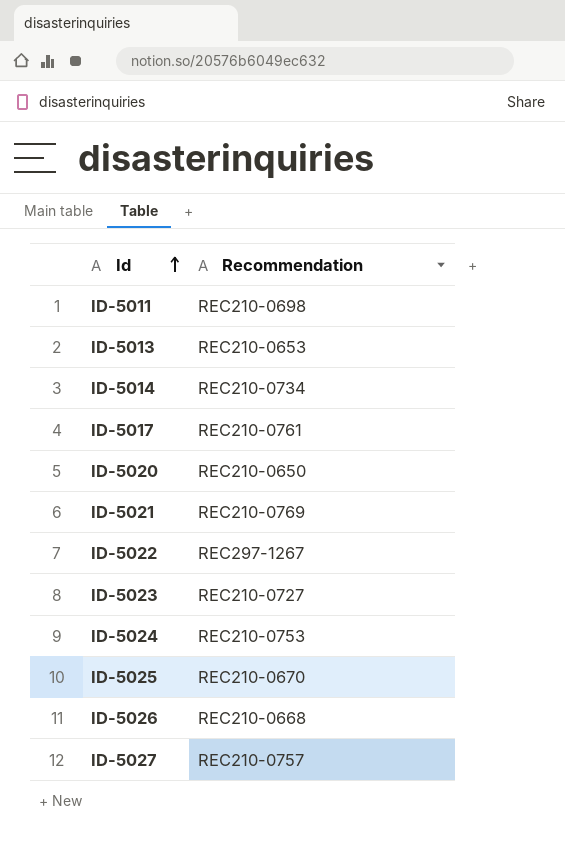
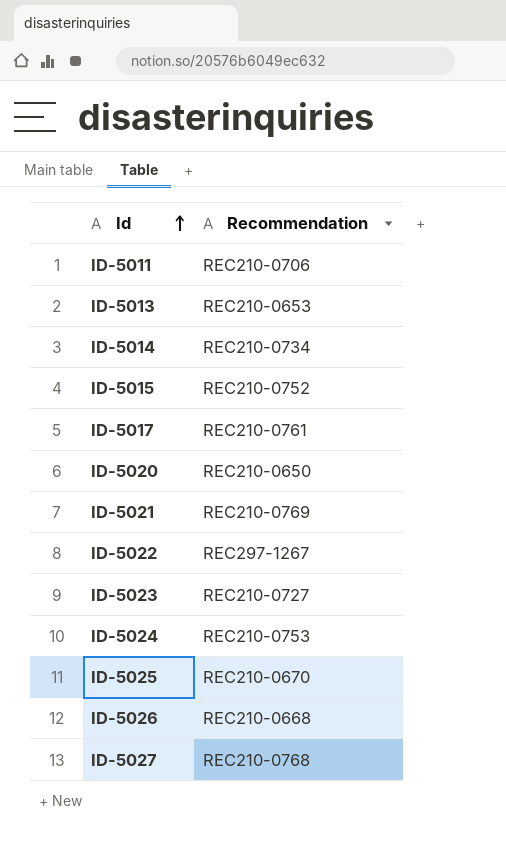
ID-5011 | Recommendation: REC210-0698 -> REC210-0706
row ID-5015: none -> REC210-0752
ID-5027 | Recommendation: REC210-0757 -> REC210-0768

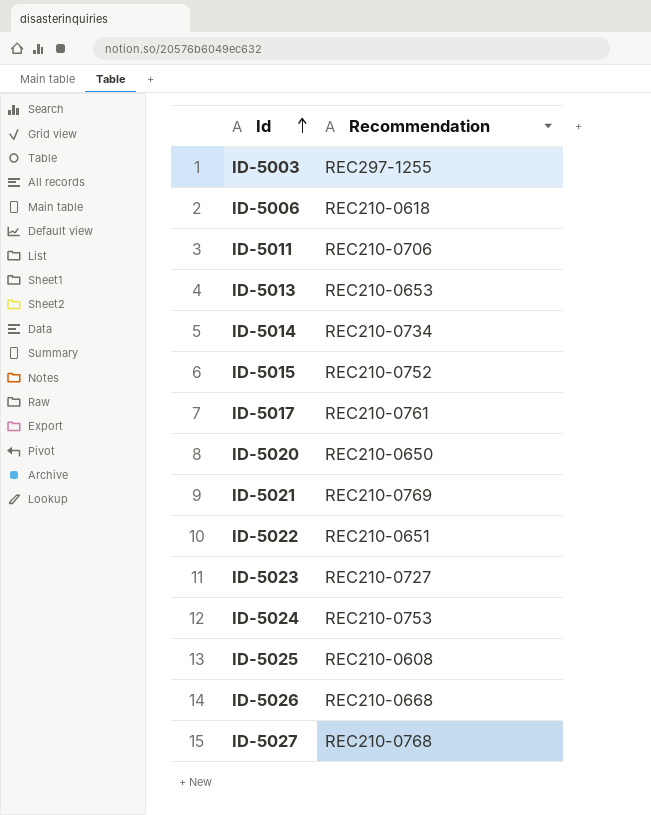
row ID-5003: none -> REC297-1255
row ID-5006: none -> REC210-0618
ID-5022 | Recommendation: REC297-1267 -> REC210-0651
ID-5025 | Recommendation: REC210-0670 -> REC210-0608

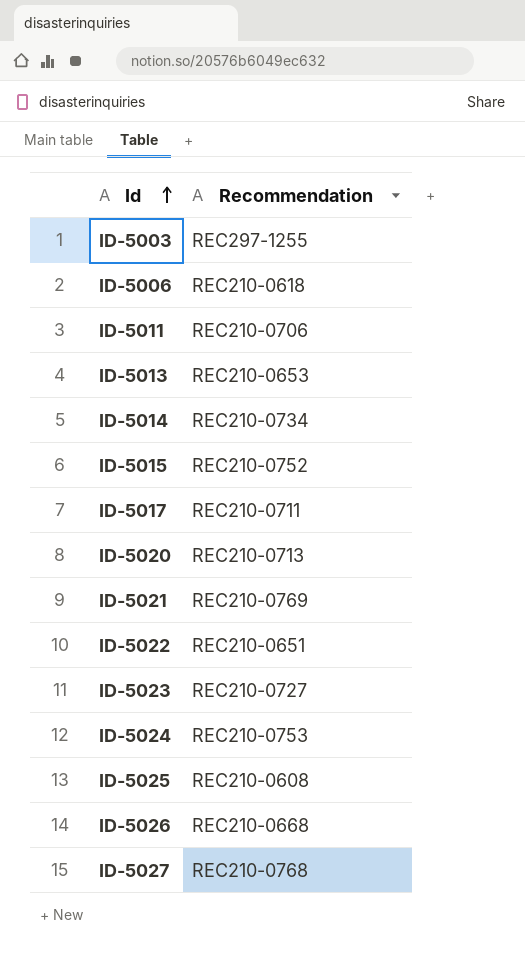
ID-5017 | Recommendation: REC210-0761 -> REC210-0711
ID-5020 | Recommendation: REC210-0650 -> REC210-0713

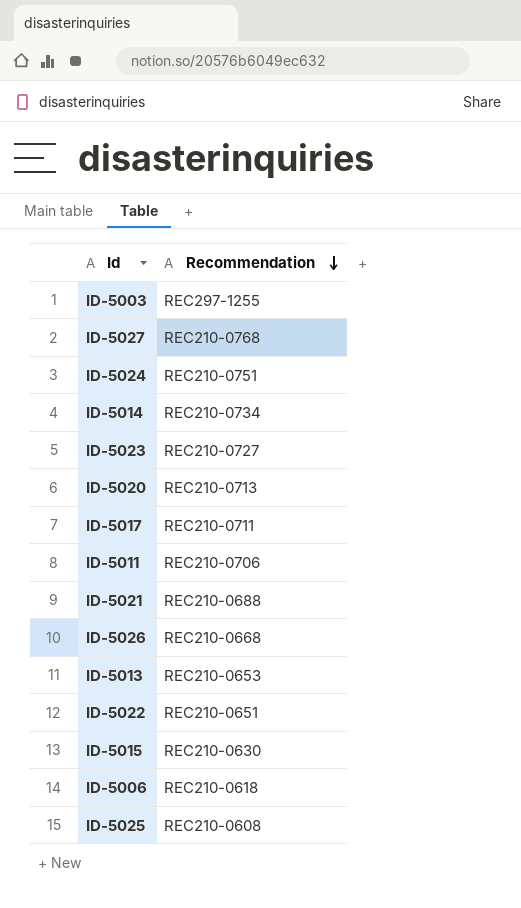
row order: Id ascending -> Recommendation descending
ID-5024 | Recommendation: REC210-0753 -> REC210-0751
ID-5021 | Recommendation: REC210-0769 -> REC210-0688
ID-5015 | Recommendation: REC210-0752 -> REC210-0630

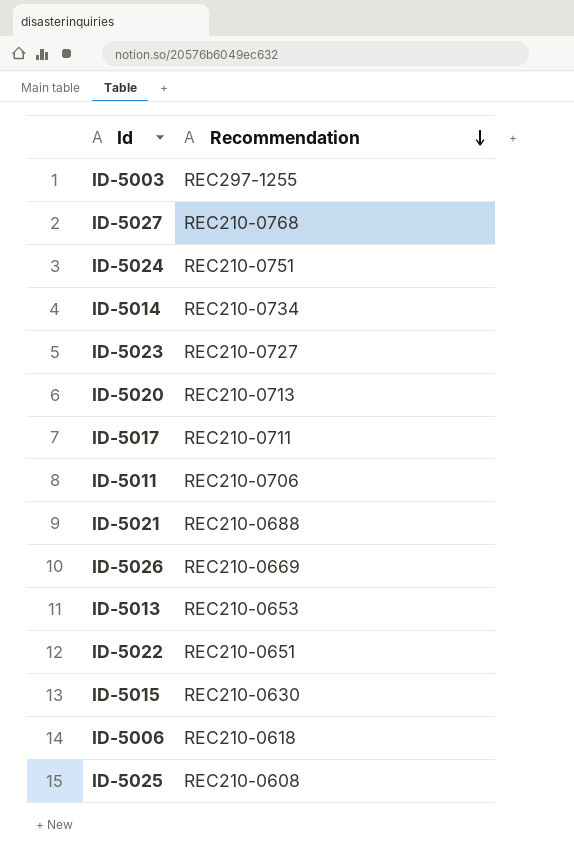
ID-5026 | Recommendation: REC210-0668 -> REC210-0669

